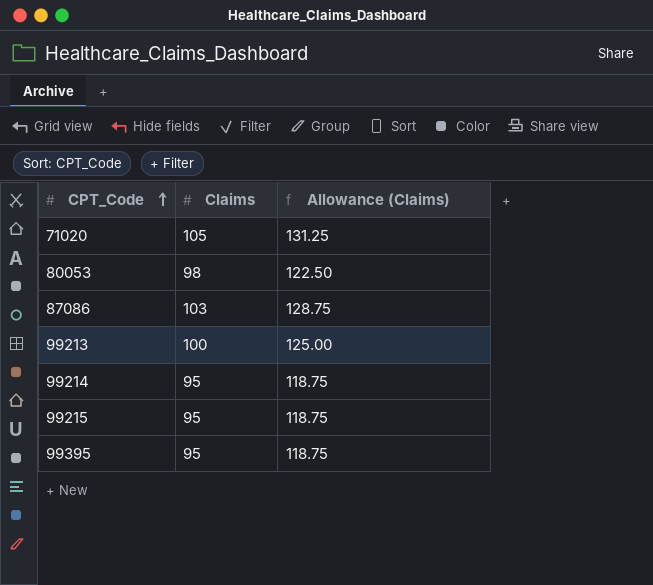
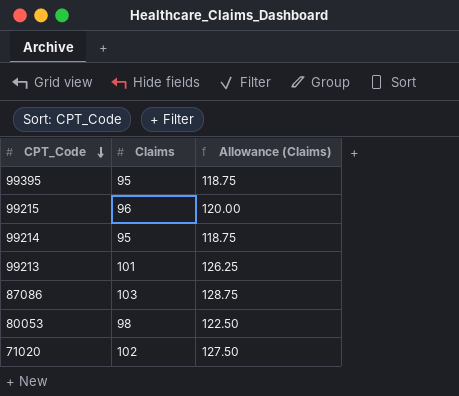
row order: CPT_Code ascending -> CPT_Code descending
99215 | Claims: 95 -> 96
99215 | Allowance (Claims): 118.75 -> 120.00
99213 | Claims: 100 -> 101
99213 | Allowance (Claims): 125.00 -> 126.25
71020 | Claims: 105 -> 102
71020 | Allowance (Claims): 131.25 -> 127.50

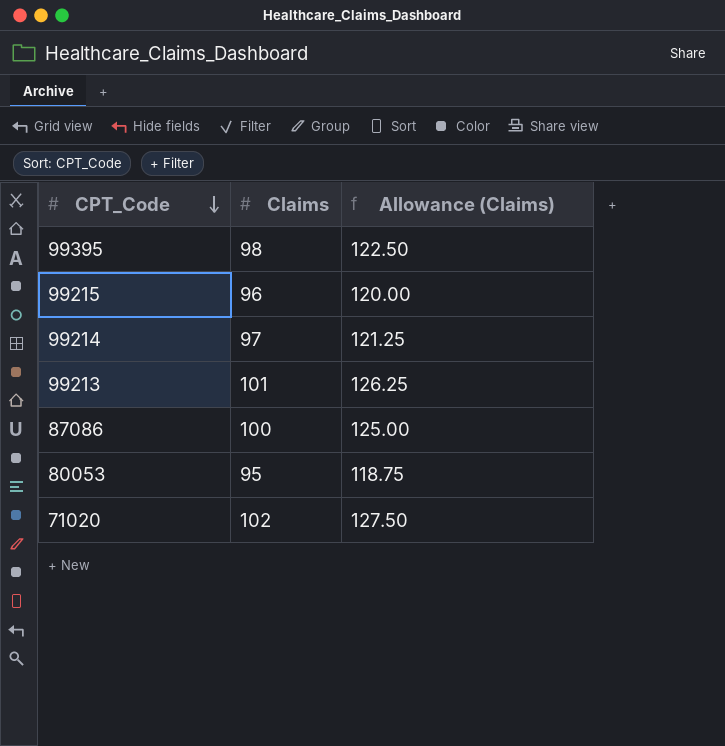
99395 | Claims: 95 -> 98
99395 | Allowance (Claims): 118.75 -> 122.50
99214 | Claims: 95 -> 97
99214 | Allowance (Claims): 118.75 -> 121.25
87086 | Claims: 103 -> 100
87086 | Allowance (Claims): 128.75 -> 125.00
80053 | Claims: 98 -> 95
80053 | Allowance (Claims): 122.50 -> 118.75

